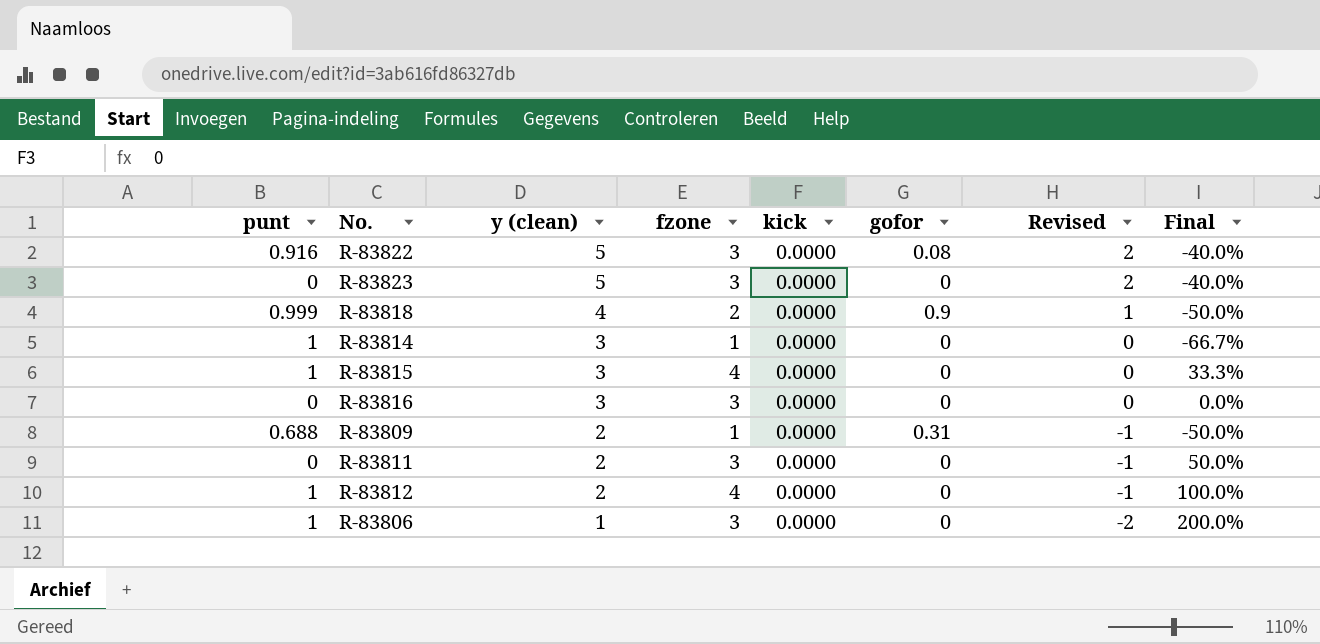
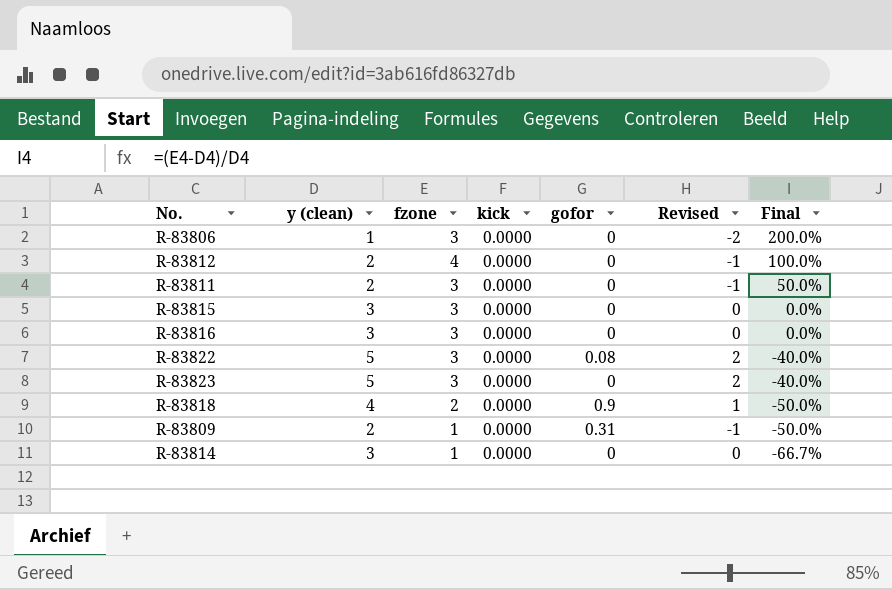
row order: y (clean) descending -> Final descending
column punt | position: 1 -> none
R-83815 | fzone: 4 -> 3
R-83815 | Final: 33.3% -> 0.0%

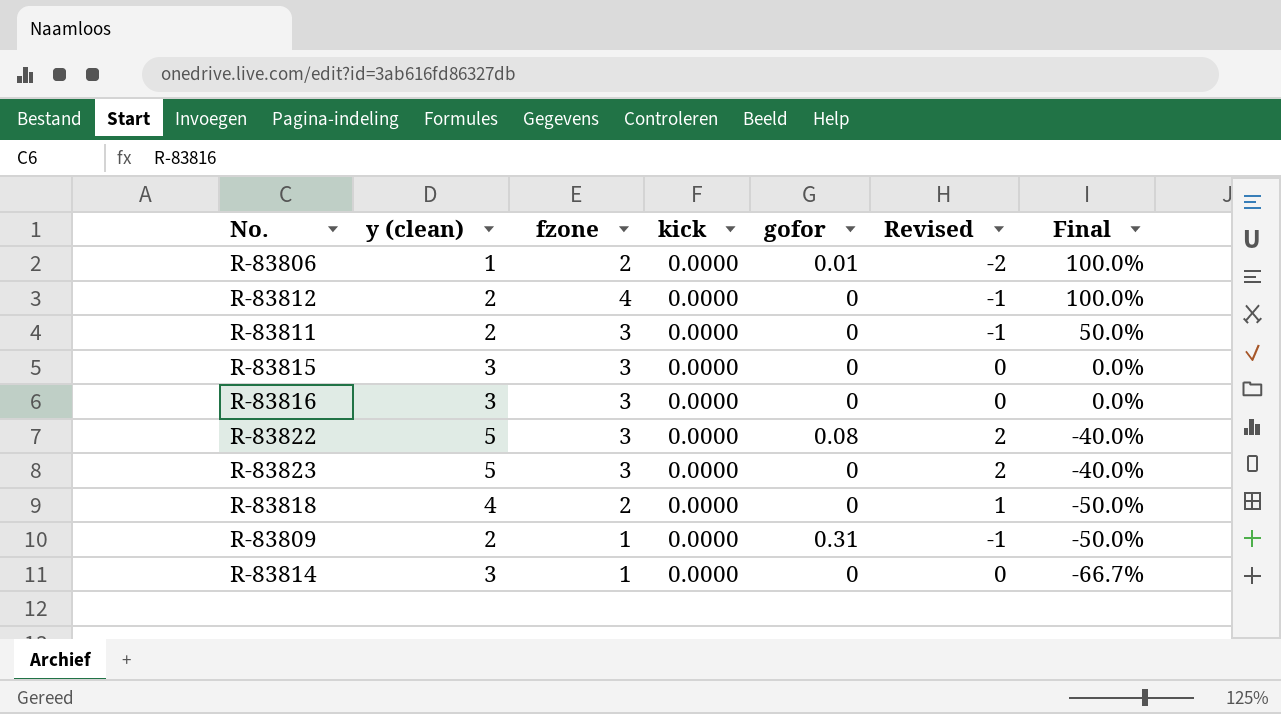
R-83806 | fzone: 3 -> 2
R-83806 | gofor: 0 -> 0.01
R-83806 | Final: 200.0% -> 100.0%
R-83818 | gofor: 0.9 -> 0

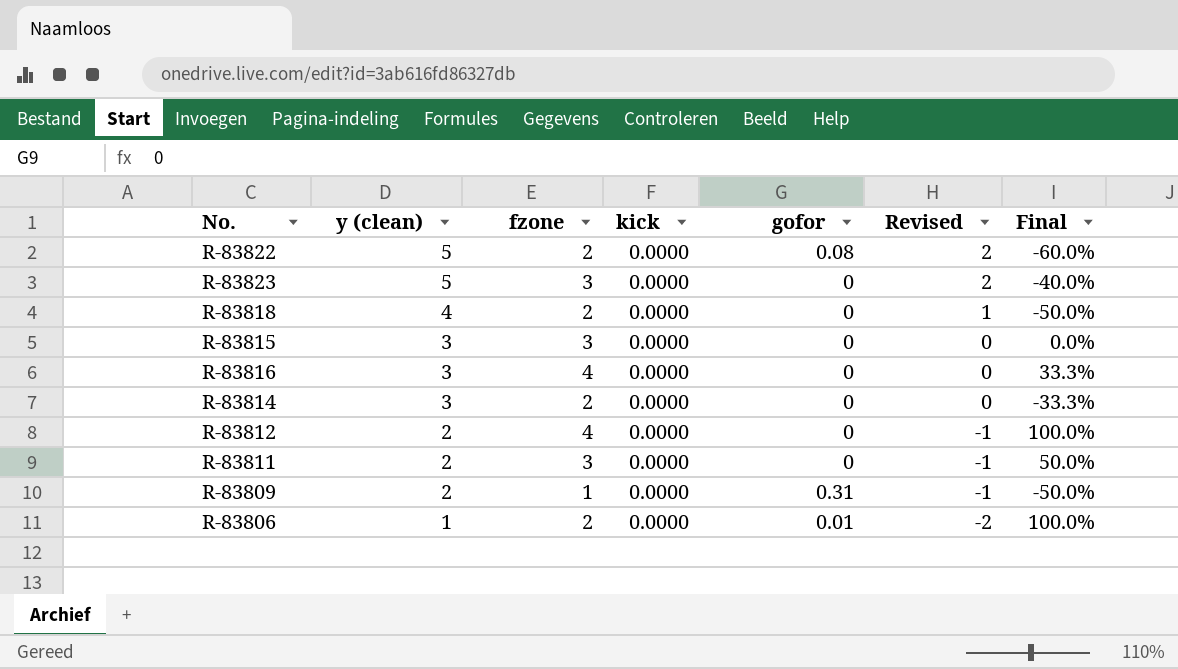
row order: Final descending -> y (clean) descending
R-83822 | fzone: 3 -> 2
R-83822 | Final: -40.0% -> -60.0%
R-83816 | fzone: 3 -> 4
R-83816 | Final: 0.0% -> 33.3%
R-83814 | fzone: 1 -> 2
R-83814 | Final: -66.7% -> -33.3%

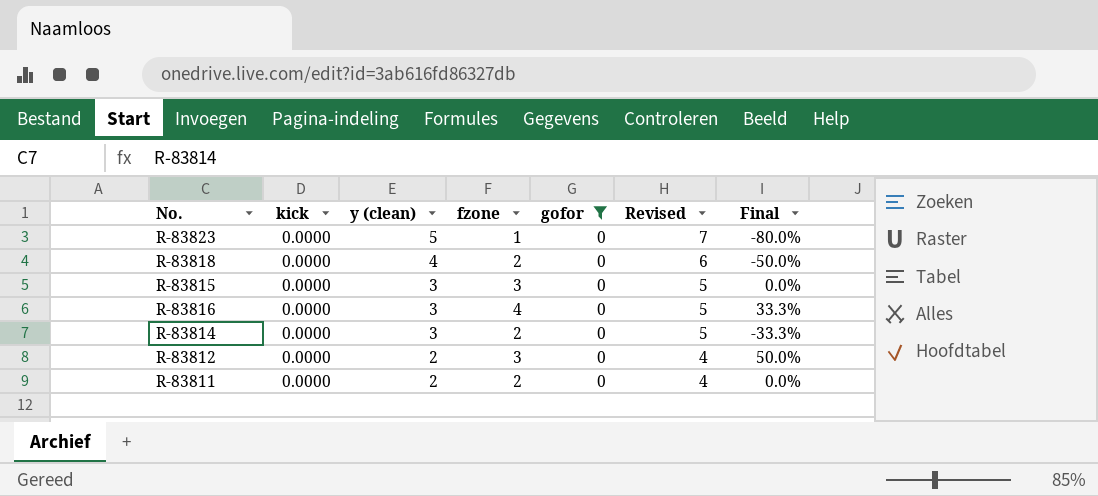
filter: none -> gofor = 0
column kick | position: 4 -> 2
column Revised | formula: [y (clean)] - 3 -> [y (clean)] + 2
R-83823 | fzone: 3 -> 1
R-83823 | Final: -40.0% -> -80.0%
R-83812 | fzone: 4 -> 3
R-83812 | Final: 100.0% -> 50.0%
R-83811 | fzone: 3 -> 2
R-83811 | Final: 50.0% -> 0.0%

